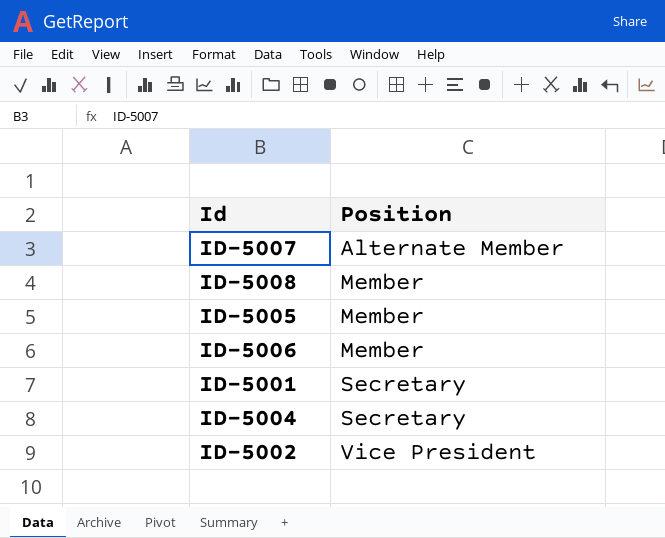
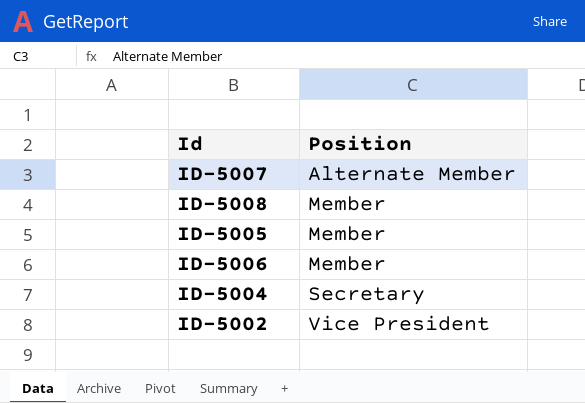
row ID-5001: Secretary -> none

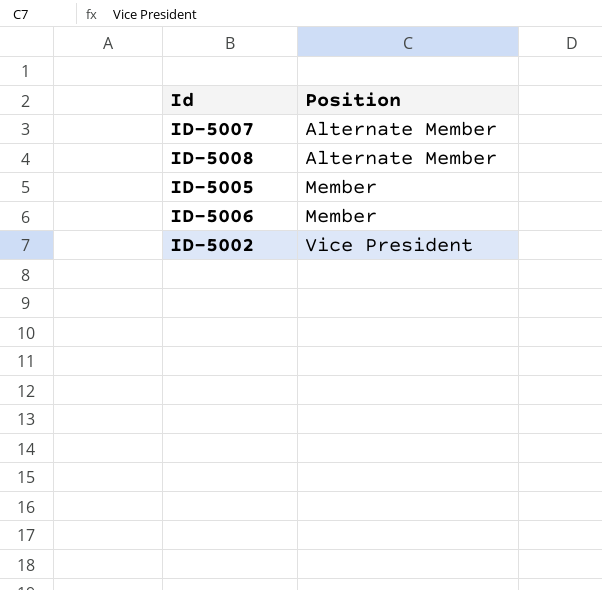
row ID-5004: Secretary -> none
ID-5008 | Position: Member -> Alternate Member

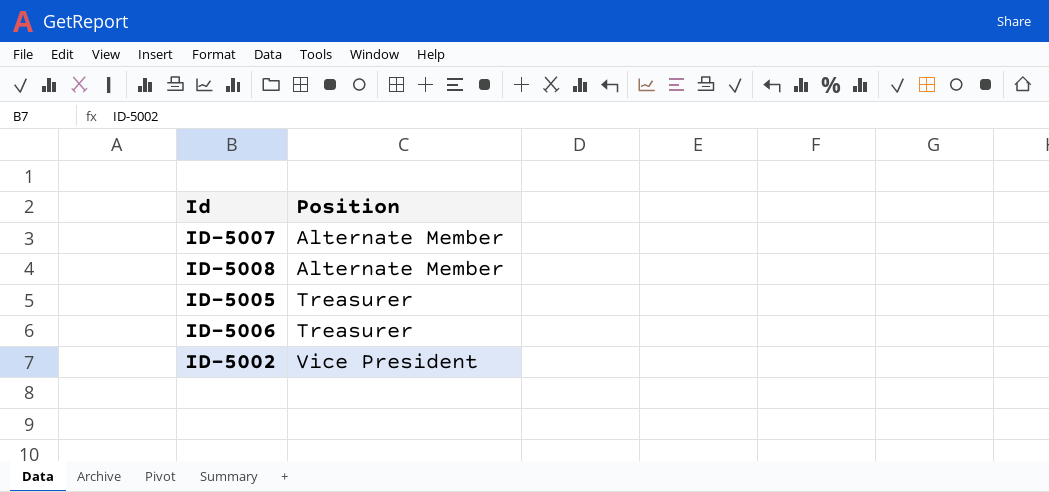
ID-5005 | Position: Member -> Treasurer
ID-5006 | Position: Member -> Treasurer

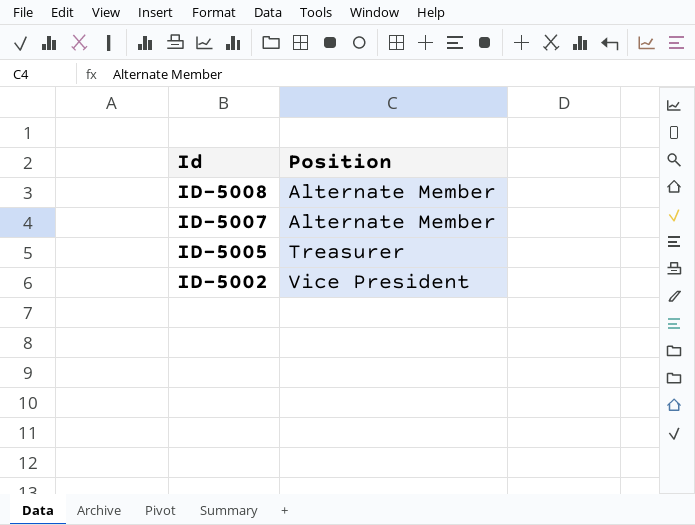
row order: Position ascending -> Id descending
row ID-5006: Treasurer -> none

